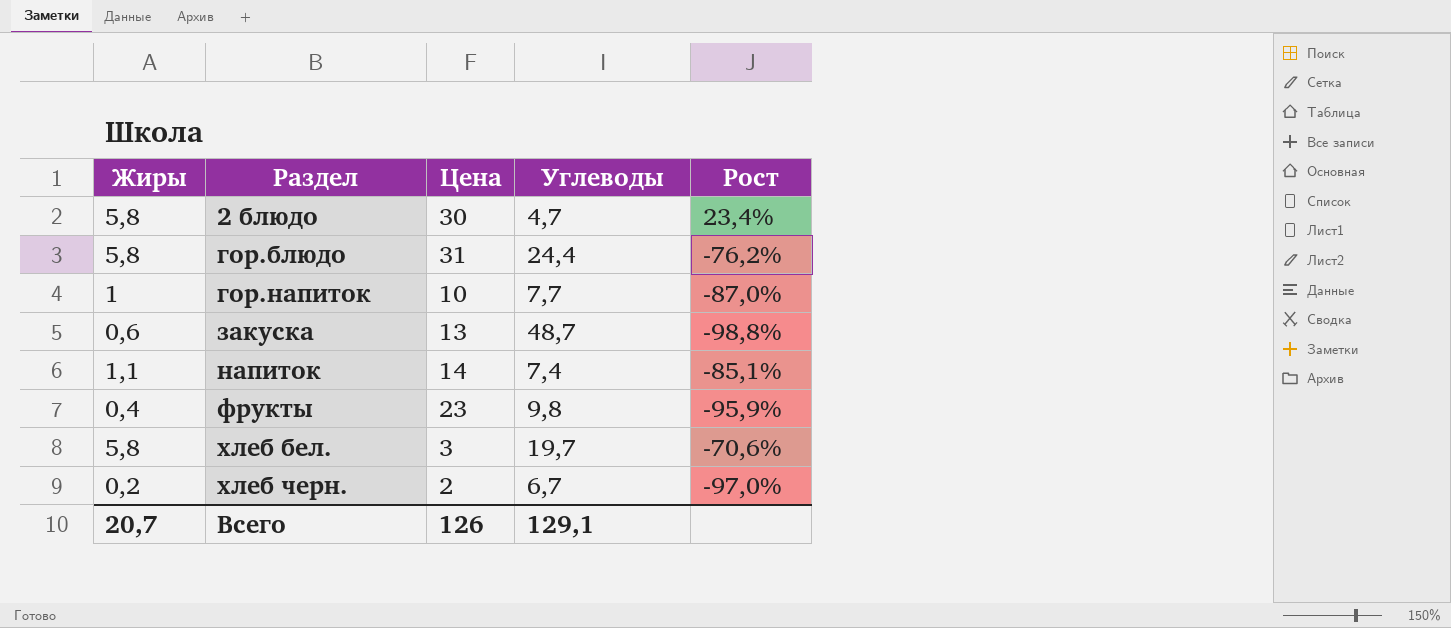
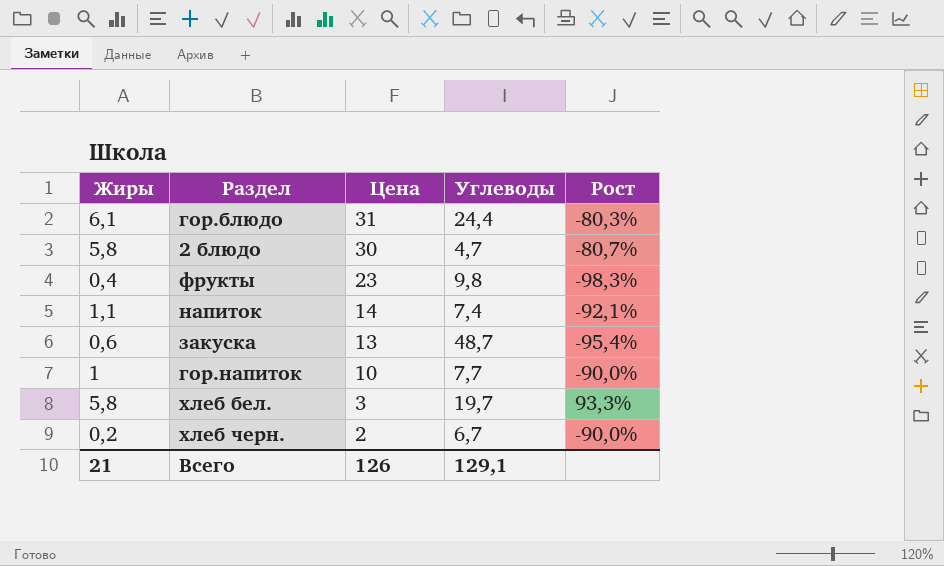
row order: Раздел ascending -> Цена descending
column Рост | formula: ([Жиры] - [Углеводы]) / [Углеводы] -> ([Жиры] - [Цена]) / [Цена]
гор.блюдо | Жиры: 5,8 -> 6,1
Всего | Жиры: 20,7 -> 21

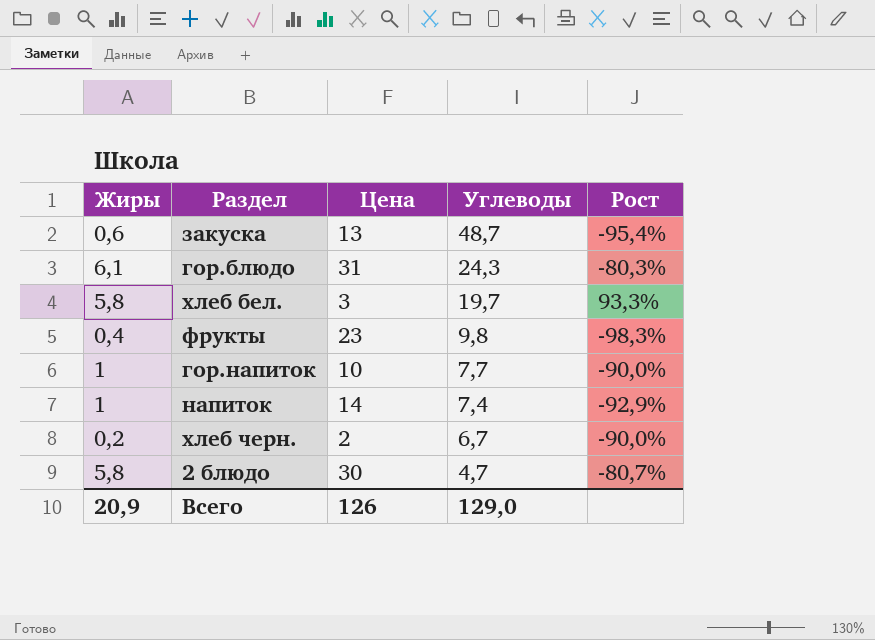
row order: Цена descending -> Углеводы descending
гор.блюдо | Углеводы: 24,4 -> 24,3
напиток | Жиры: 1,1 -> 1
напиток | Рост: -92,1% -> -92,9%
Всего | Жиры: 21 -> 20,9
Всего | Углеводы: 129,1 -> 129,0

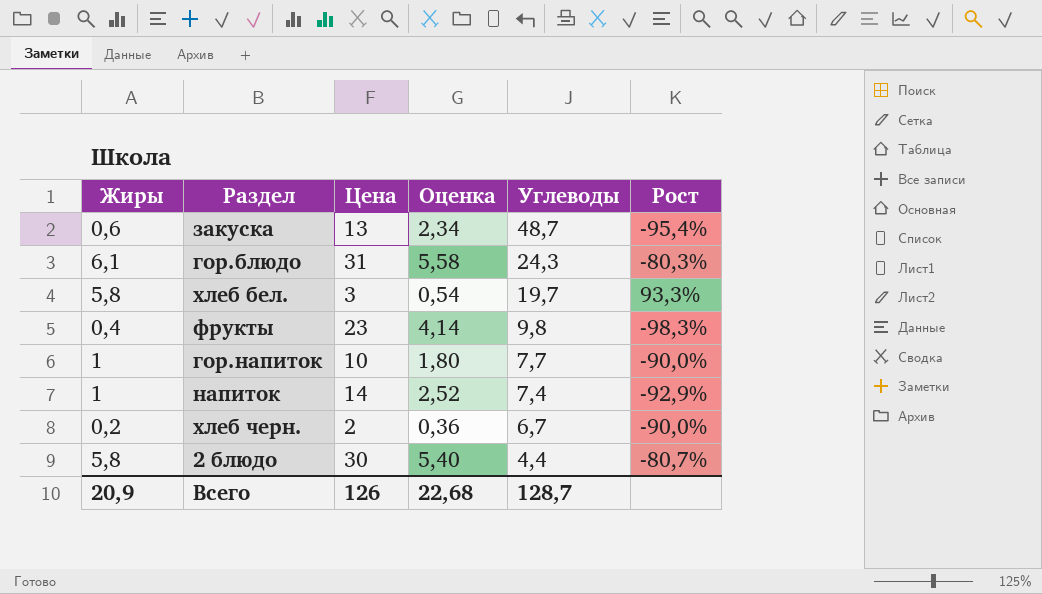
column Оценка | formula: none -> [Цена] * 0,18
2 блюдо | Углеводы: 4,7 -> 4,4
Всего | Углеводы: 129,0 -> 128,7

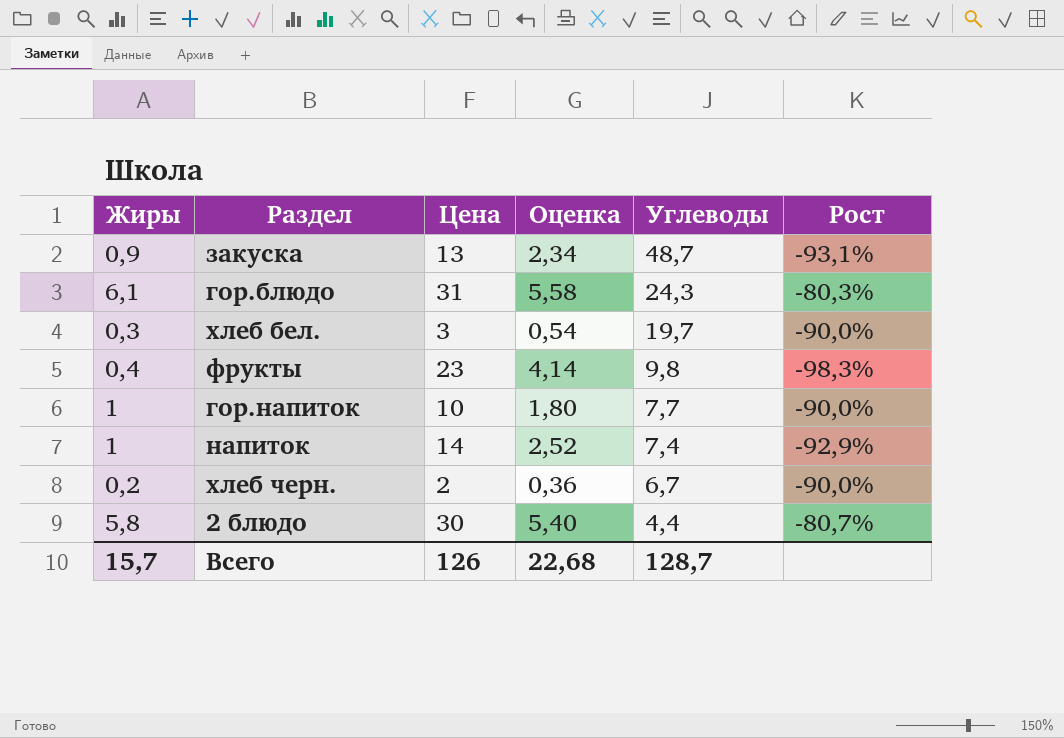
закуска | Жиры: 0,6 -> 0,9
закуска | Рост: -95,4% -> -93,1%
хлеб бел. | Жиры: 5,8 -> 0,3
хлеб бел. | Рост: 93,3% -> -90,0%
Всего | Жиры: 20,9 -> 15,7

